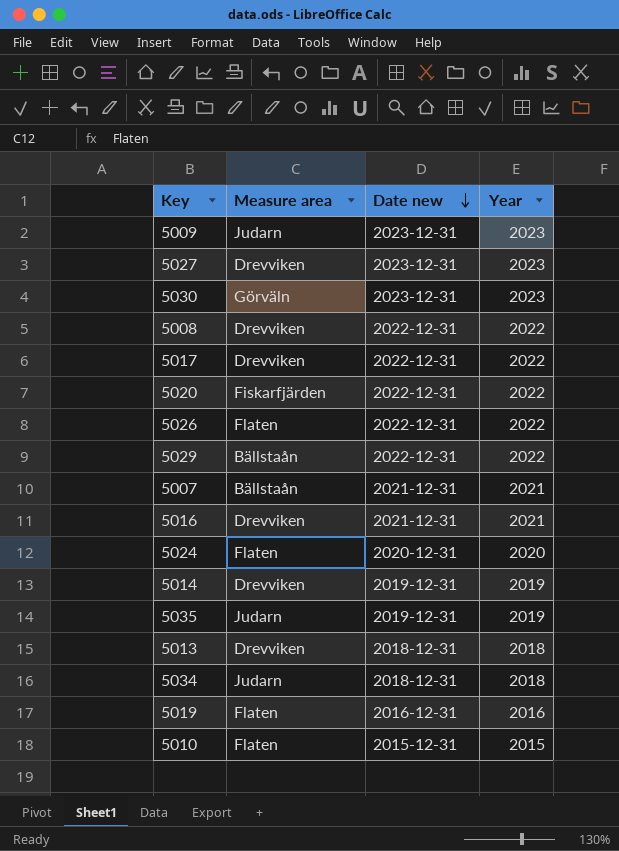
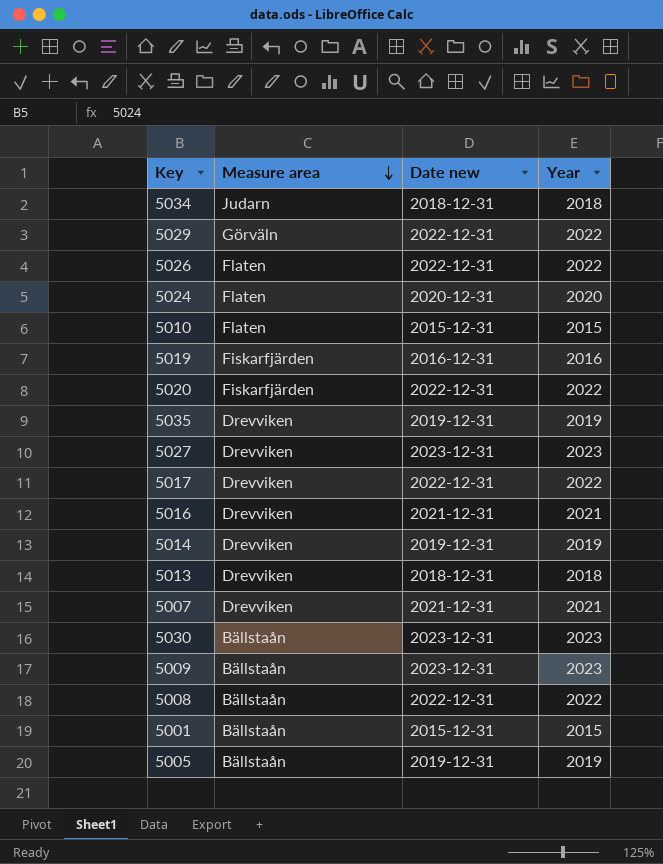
row order: Date new descending -> Measure area descending
5029 | Measure area: Bällstaån -> Görväln
5019 | Measure area: Flaten -> Fiskarfjärden
5035 | Measure area: Judarn -> Drevviken
5007 | Measure area: Bällstaån -> Drevviken
5030 | Measure area: Görväln -> Bällstaån
5009 | Measure area: Judarn -> Bällstaån
5008 | Measure area: Drevviken -> Bällstaån
row 5001: none -> Bällstaån | 2015-12-31 | 2015
row 5005: none -> Bällstaån | 2019-12-31 | 2019

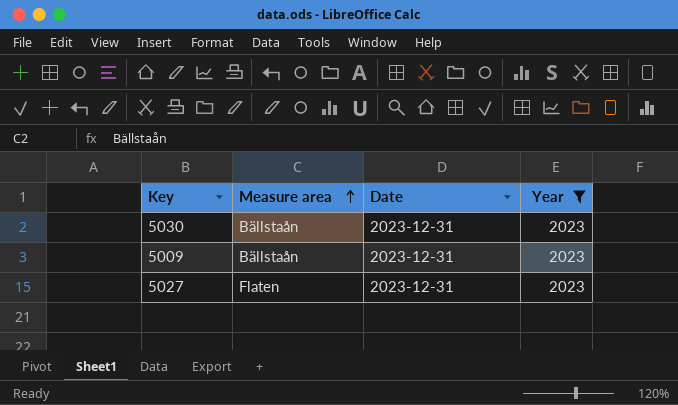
filter: none -> Year = 2023
row order: Measure area descending -> Measure area ascending
column name: Date new -> Date
5027 | Measure area: Drevviken -> Flaten

